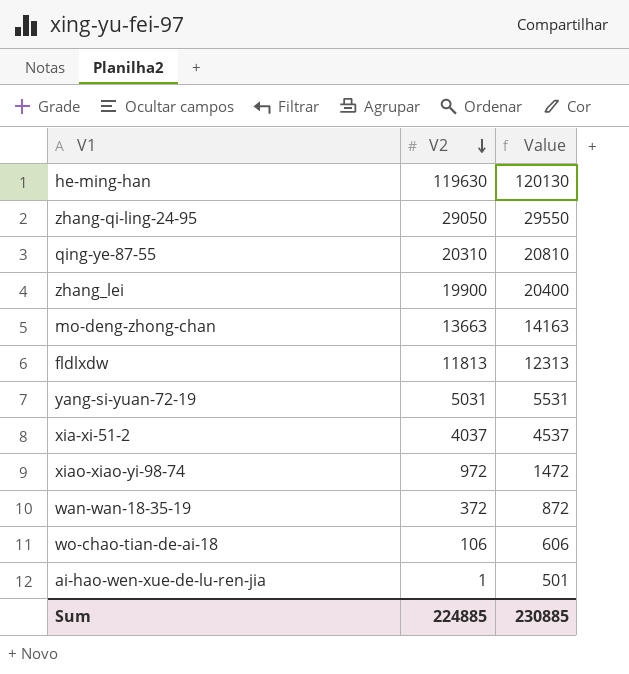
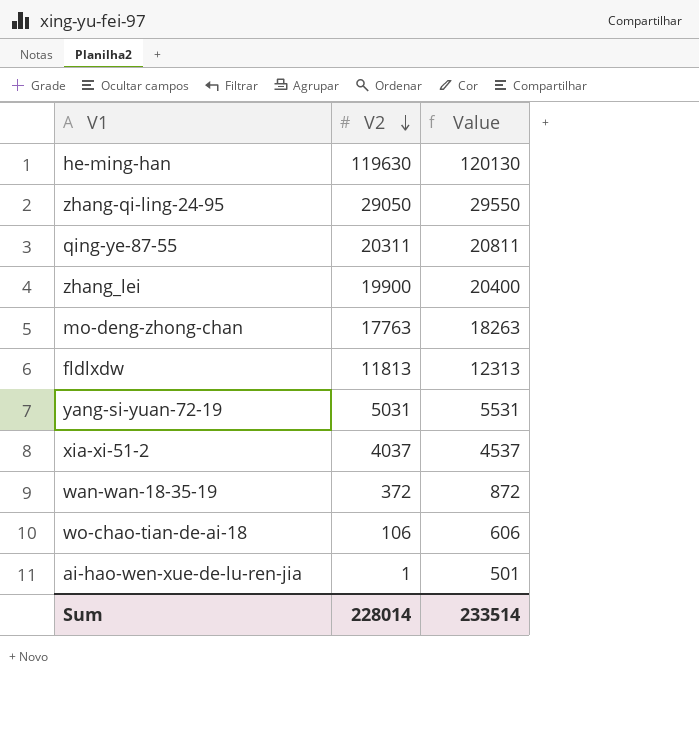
row xiao-xiao-yi-98-74: 972 | 1472 -> none
qing-ye-87-55 | V2: 20310 -> 20311
qing-ye-87-55 | Value: 20810 -> 20811
mo-deng-zhong-chan | V2: 13663 -> 17763
mo-deng-zhong-chan | Value: 14163 -> 18263
Sum | V2: 224885 -> 228014
Sum | Value: 230885 -> 233514

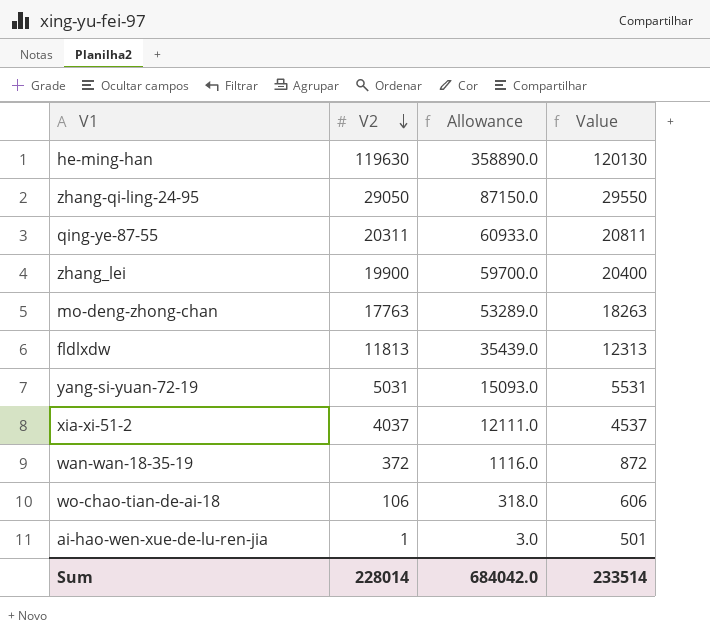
column Allowance | formula: none -> [V2] * 3

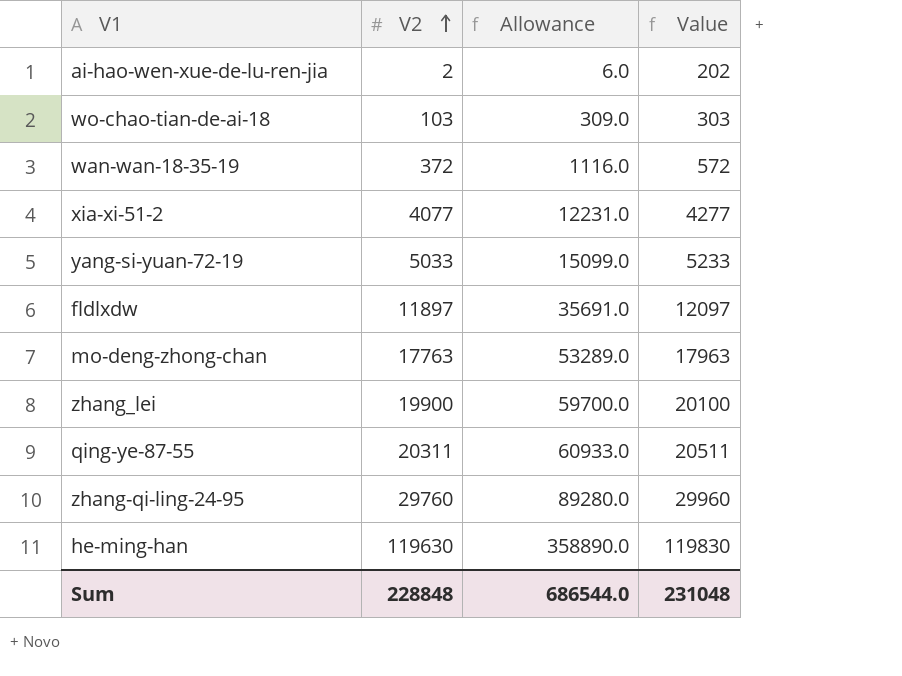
row order: V2 descending -> V2 ascending
column Value | formula: [V2] + 500 -> [V2] + 200
ai-hao-wen-xue-de-lu-ren-jia | V2: 1 -> 2
ai-hao-wen-xue-de-lu-ren-jia | Allowance: 3.0 -> 6.0
wo-chao-tian-de-ai-18 | V2: 106 -> 103
wo-chao-tian-de-ai-18 | Allowance: 318.0 -> 309.0
xia-xi-51-2 | V2: 4037 -> 4077
xia-xi-51-2 | Allowance: 12111.0 -> 12231.0
yang-si-yuan-72-19 | V2: 5031 -> 5033
yang-si-yuan-72-19 | Allowance: 15093.0 -> 15099.0
fldlxdw | V2: 11813 -> 11897
fldlxdw | Allowance: 35439.0 -> 35691.0
zhang-qi-ling-24-95 | V2: 29050 -> 29760
zhang-qi-ling-24-95 | Allowance: 87150.0 -> 89280.0
Sum | V2: 228014 -> 228848
Sum | Allowance: 684042.0 -> 686544.0
Sum | Value: 233514 -> 231048

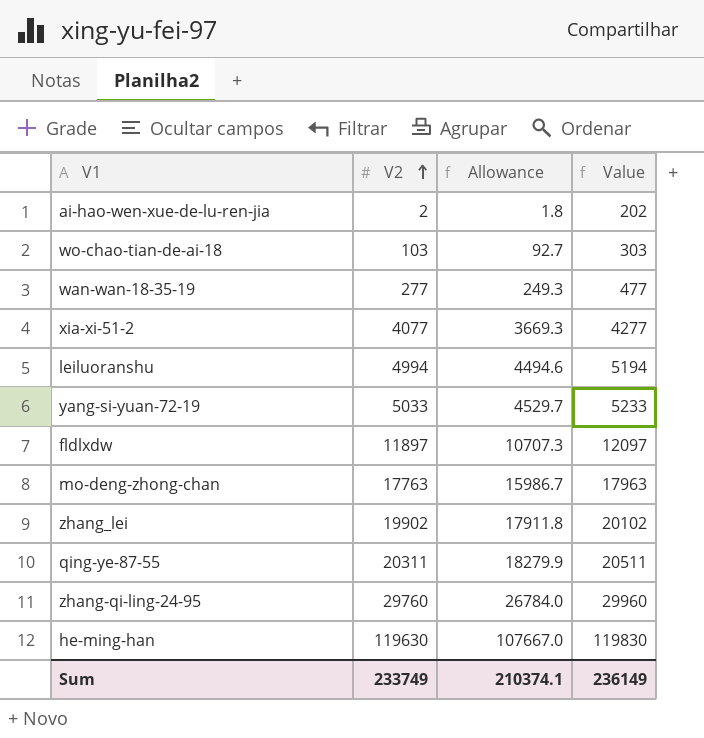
column Allowance | formula: [V2] * 3 -> [V2] * 0.9
wan-wan-18-35-19 | V2: 372 -> 277
wan-wan-18-35-19 | Value: 572 -> 477
row leiluoranshu: none -> 4994 | 4494.6 | 5194
zhang_lei | V2: 19900 -> 19902
zhang_lei | Value: 20100 -> 20102
Sum | V2: 228848 -> 233749
Sum | Allowance: 686544.0 -> 210374.1
Sum | Value: 231048 -> 236149

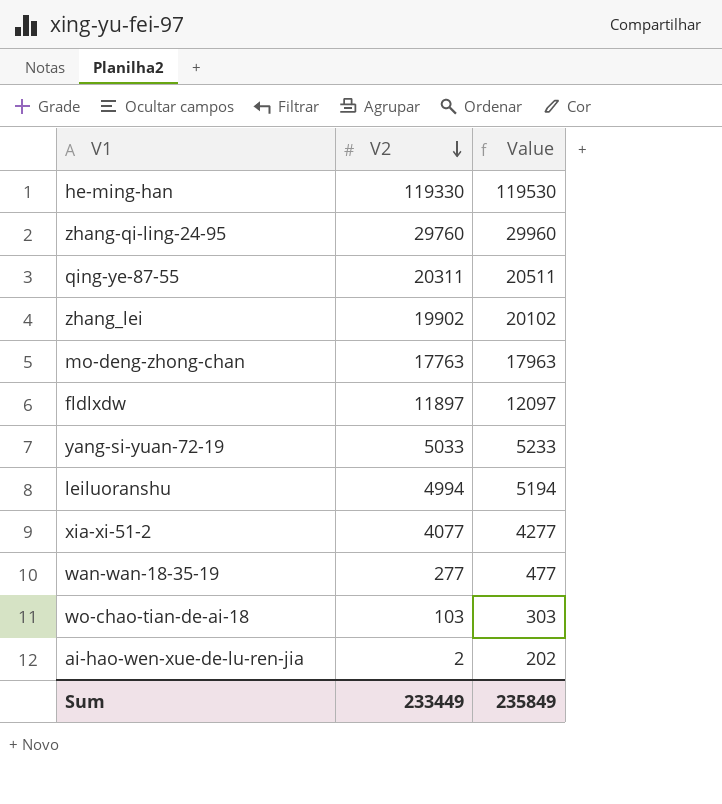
row order: V2 ascending -> V2 descending
column Allowance | formula: [V2] * 0.9 -> none
he-ming-han | V2: 119630 -> 119330
he-ming-han | Value: 119830 -> 119530
Sum | V2: 233749 -> 233449
Sum | Value: 236149 -> 235849

